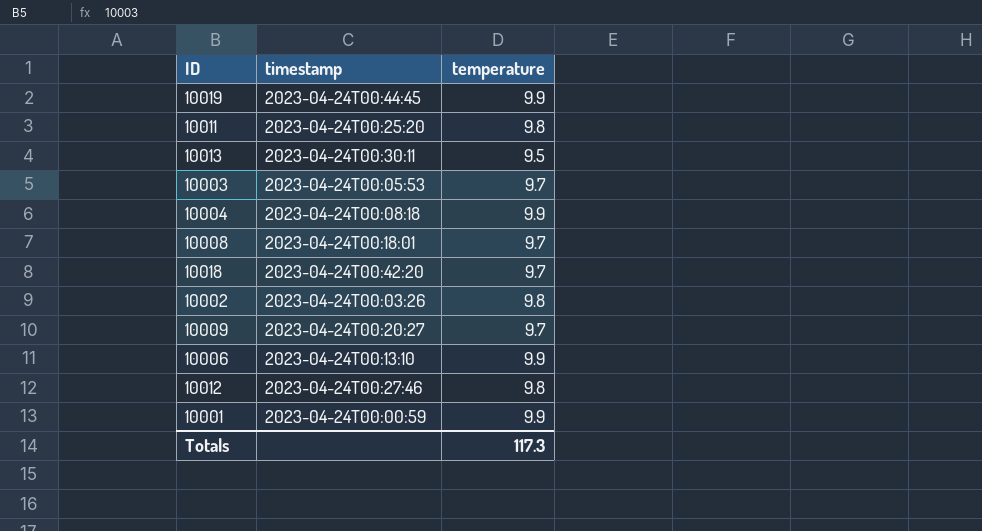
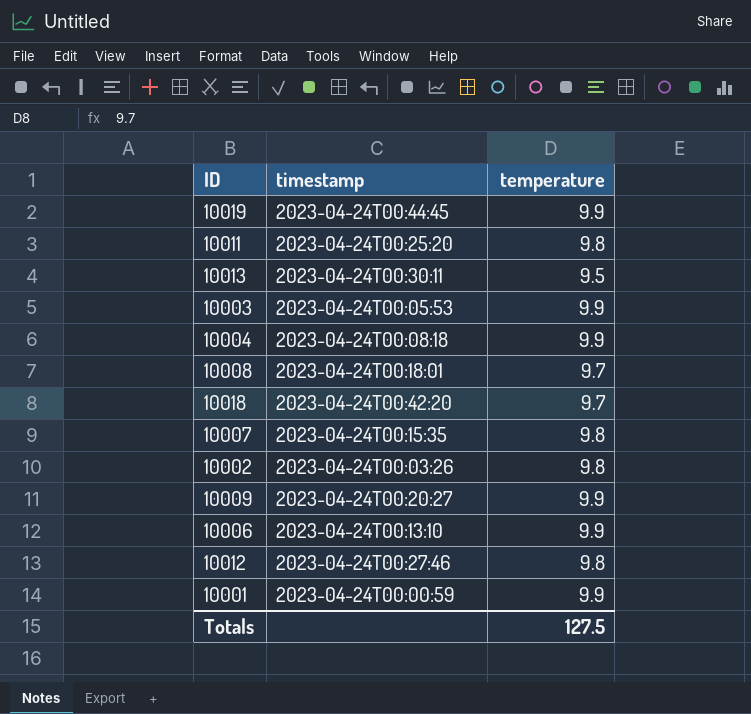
10003 | temperature: 9.7 -> 9.9
row 10007: none -> 2023-04-24T00:15:35 | 9.8
10009 | temperature: 9.7 -> 9.9
Totals | temperature: 117.3 -> 127.5

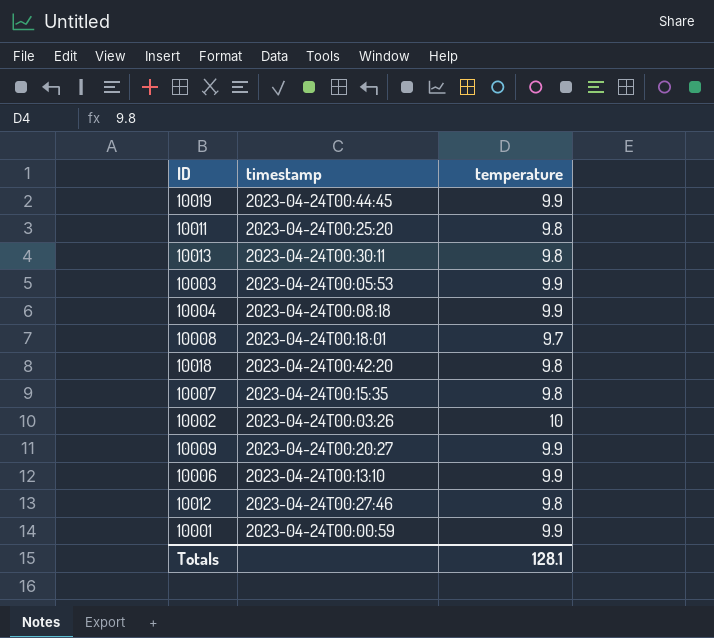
10013 | temperature: 9.5 -> 9.8
10018 | temperature: 9.7 -> 9.8
10002 | temperature: 9.8 -> 10
Totals | temperature: 127.5 -> 128.1

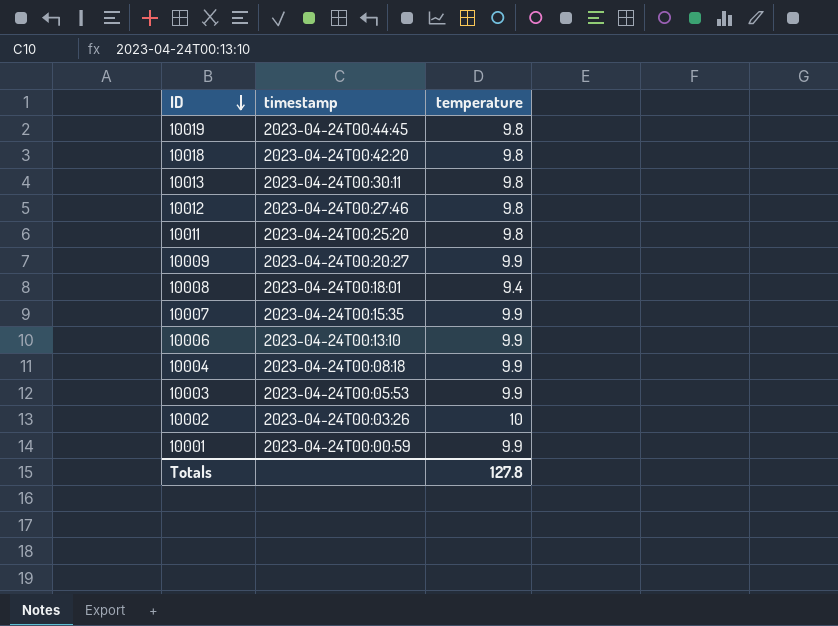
row order: none -> ID descending
10019 | temperature: 9.9 -> 9.8
10008 | temperature: 9.7 -> 9.4
10007 | temperature: 9.8 -> 9.9
Totals | temperature: 128.1 -> 127.8

